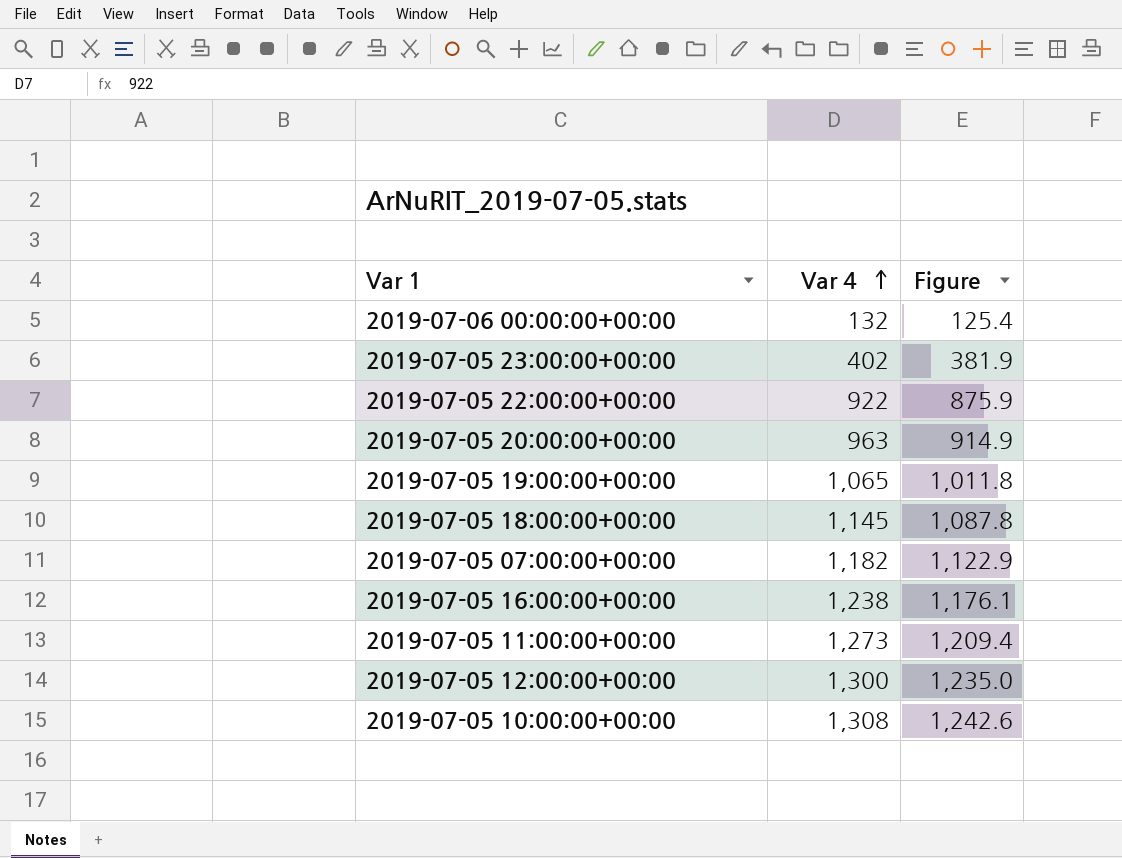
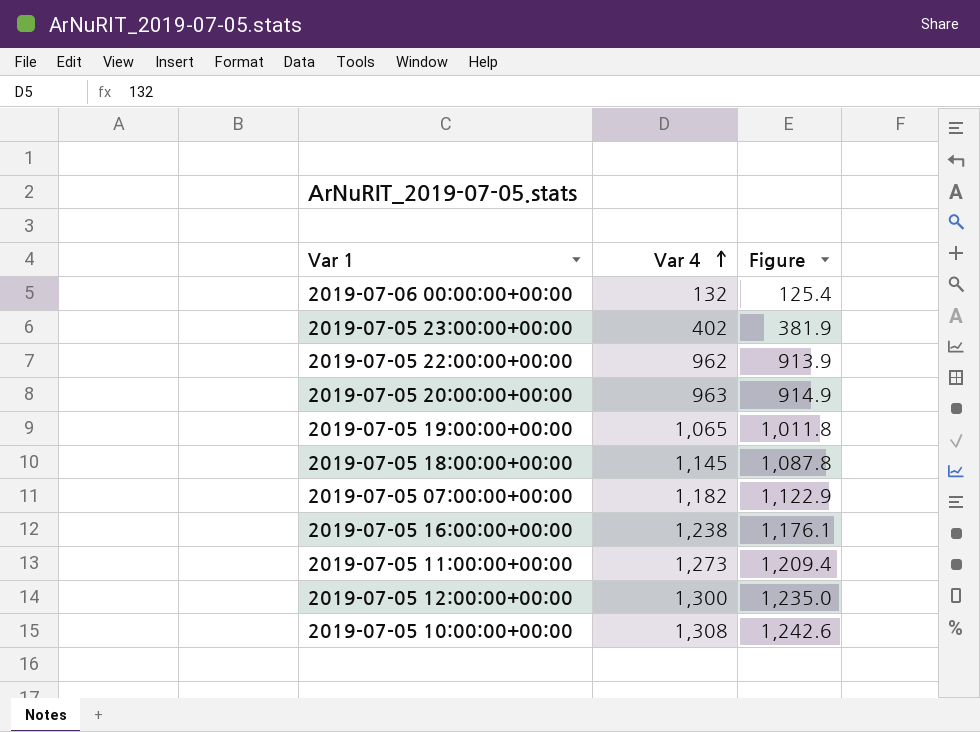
2019-07-05 22:00:00+00:00 | Var 4: 922 -> 962
2019-07-05 22:00:00+00:00 | Figure: 875.9 -> 913.9

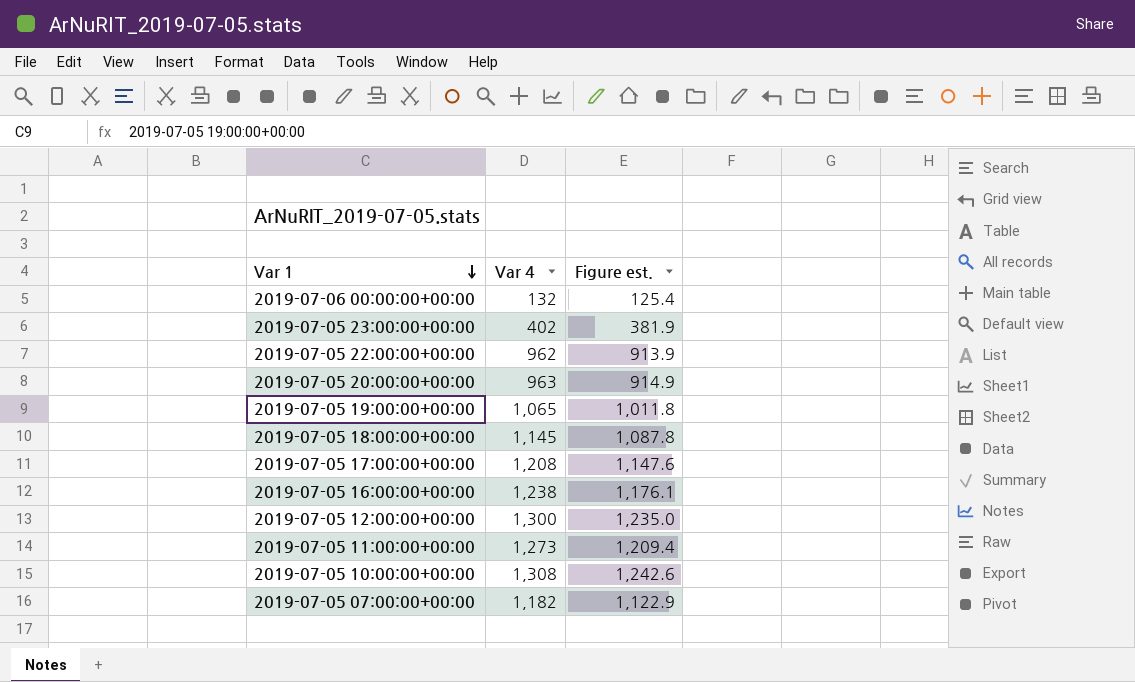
row order: Var 4 ascending -> Var 1 descending
column name: Figure -> Figure est.
row 2019-07-05 17:00:00+00:00: none -> 1,208 | 1,147.6

